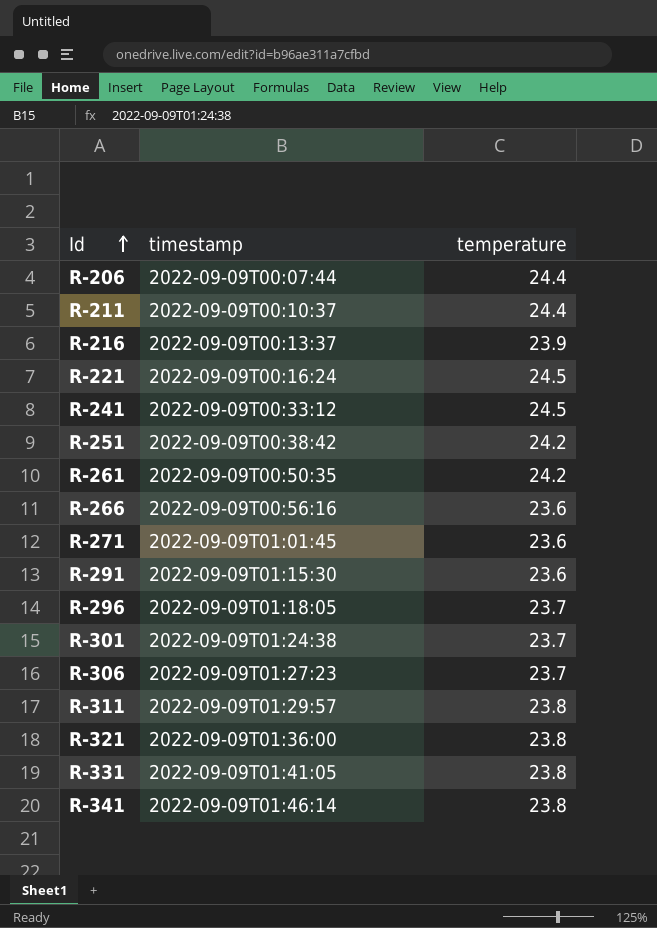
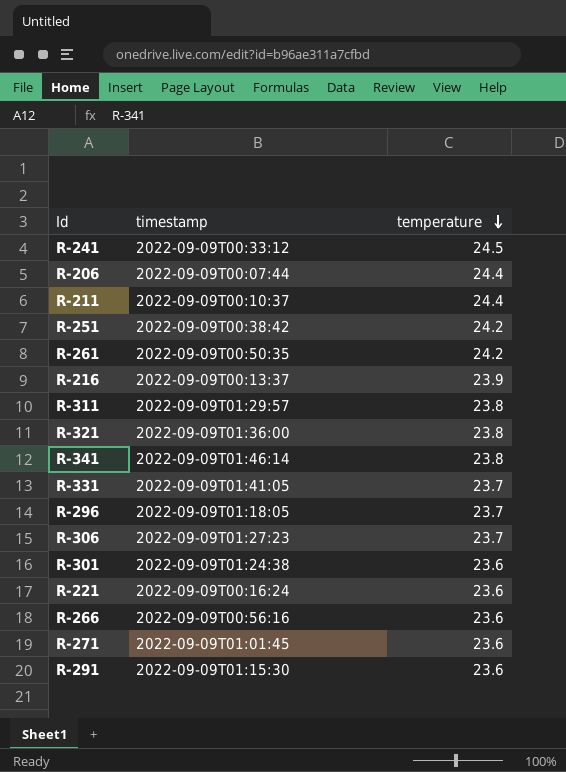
row order: Id ascending -> temperature descending
R-331 | temperature: 23.8 -> 23.7
R-301 | temperature: 23.7 -> 23.6
R-221 | temperature: 24.5 -> 23.6

